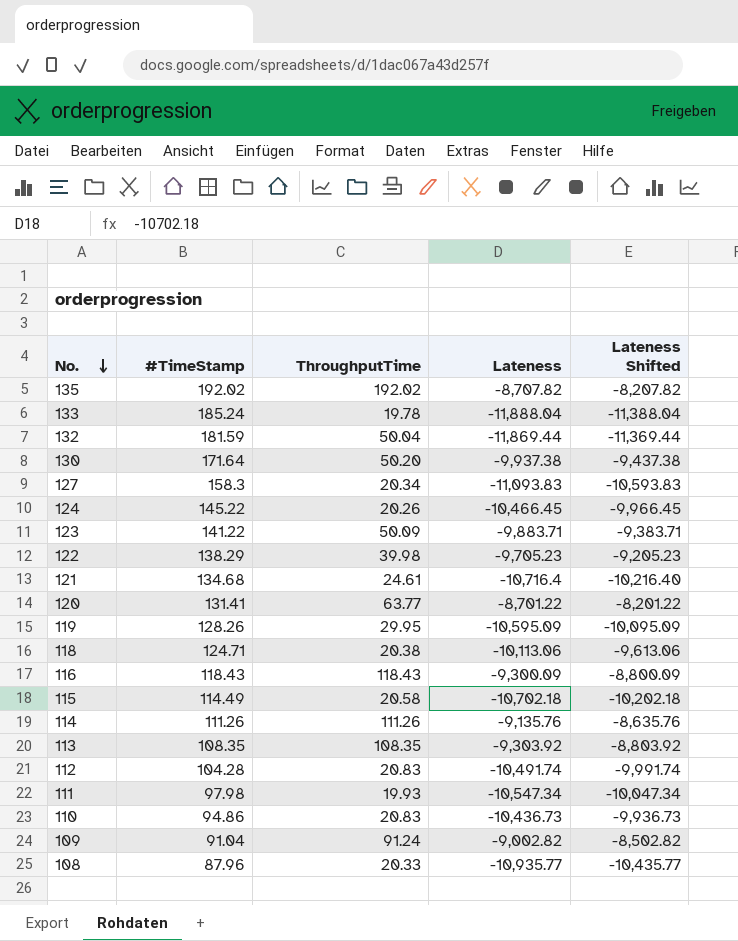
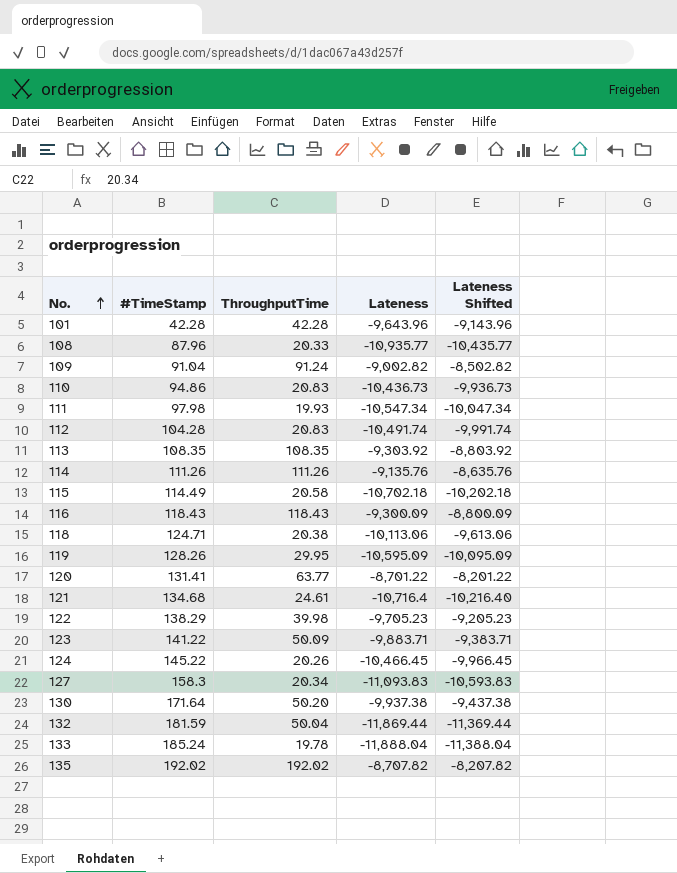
row order: No. descending -> No. ascending
row 101: none -> 42.28 | 42.28 | -9,643.96 | -9,143.96

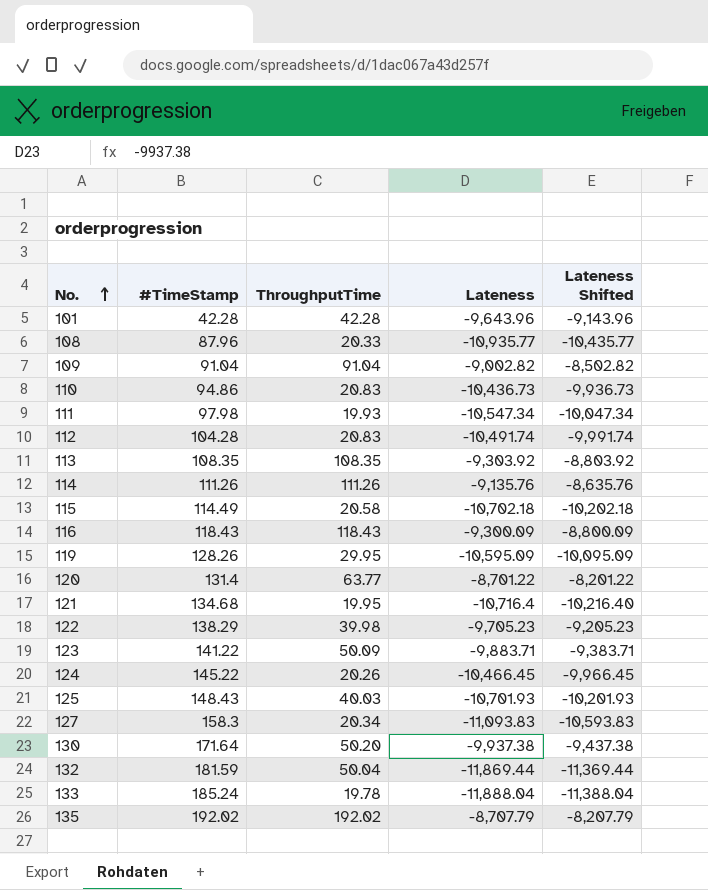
row 118: 124.71 | 20.38 | -10,113.06 | -9,613.06 -> none
109 | ThroughputTime: 91.24 -> 91.04
120 | #TimeStamp: 131.41 -> 131.4
121 | ThroughputTime: 24.61 -> 19.95
row 125: none -> 148.43 | 40.03 | -10,701.93 | -10,201.93
135 | Lateness: -8,707.82 -> -8,707.79
135 | Lateness Shifted: -8,207.82 -> -8,207.79

